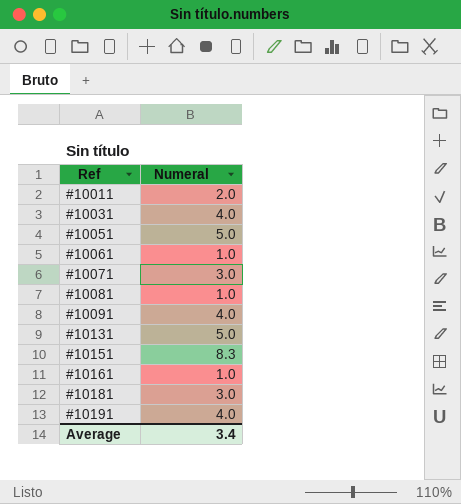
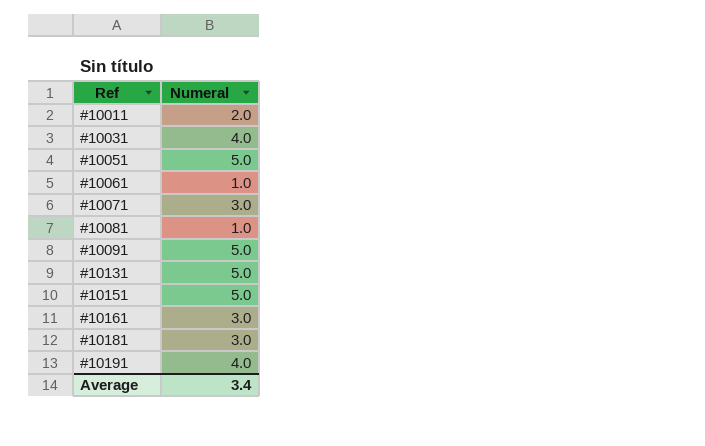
#10091 | Numeral: 4.0 -> 5.0
#10151 | Numeral: 8.3 -> 5.0
#10161 | Numeral: 1.0 -> 3.0

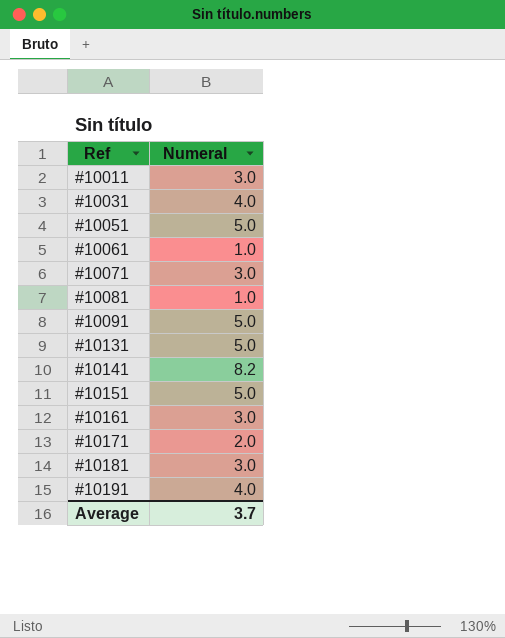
#10011 | Numeral: 2.0 -> 3.0
row #10141: none -> 8.2
row #10171: none -> 2.0
Average | Numeral: 3.4 -> 3.7

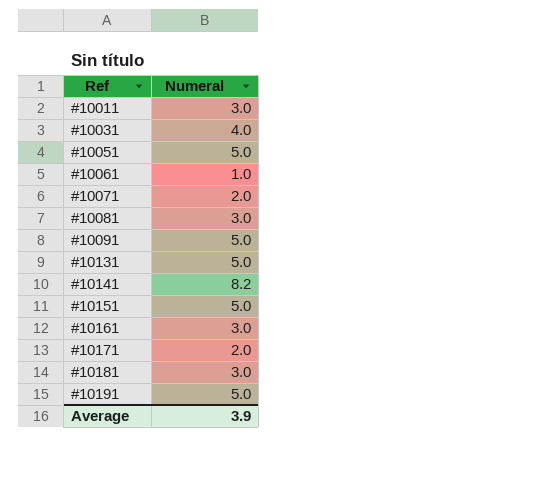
#10071 | Numeral: 3.0 -> 2.0
#10081 | Numeral: 1.0 -> 3.0
#10191 | Numeral: 4.0 -> 5.0
Average | Numeral: 3.7 -> 3.9

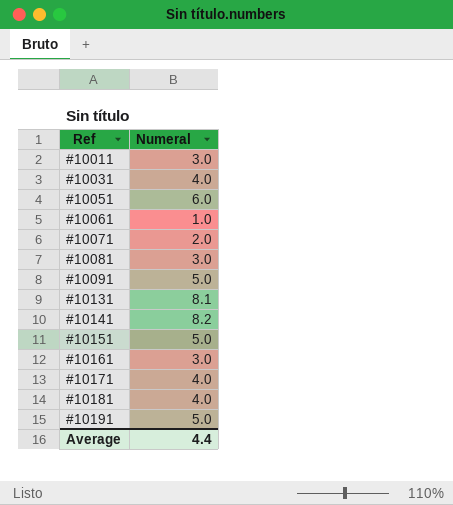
#10051 | Numeral: 5.0 -> 6.0
#10131 | Numeral: 5.0 -> 8.1
#10171 | Numeral: 2.0 -> 4.0
#10181 | Numeral: 3.0 -> 4.0
Average | Numeral: 3.9 -> 4.4

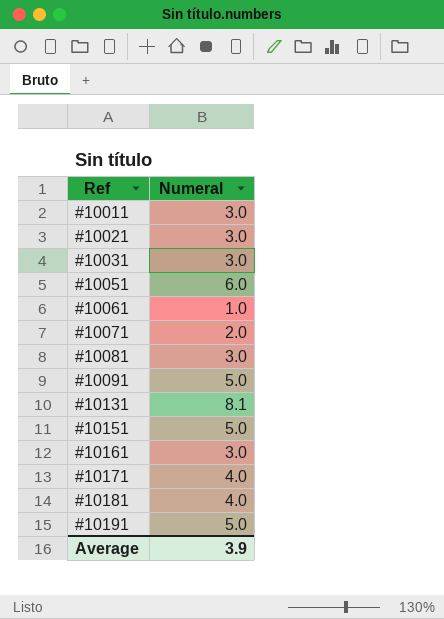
row #10141: 8.2 -> none
row #10021: none -> 3.0
#10031 | Numeral: 4.0 -> 3.0
Average | Numeral: 4.4 -> 3.9

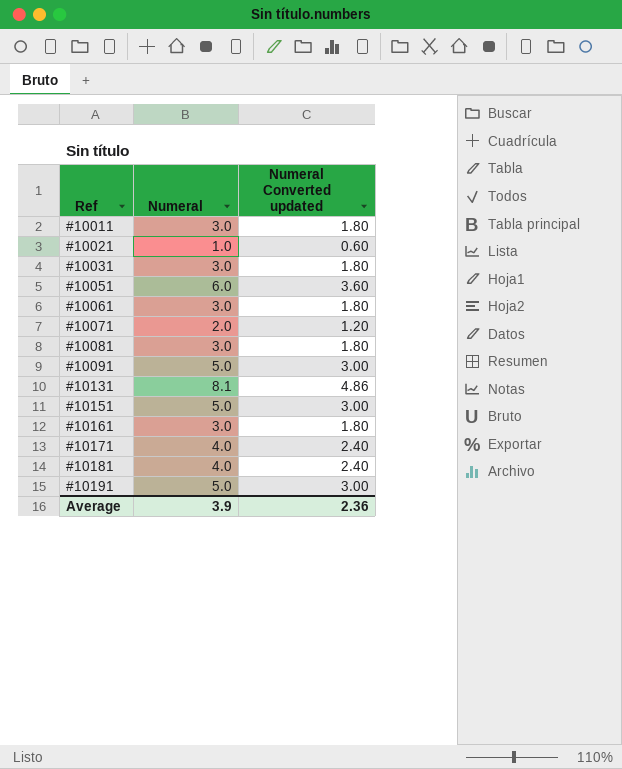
column Numeral Converted updated | formula: none -> [Numeral] * 0.6
#10021 | Numeral: 3.0 -> 1.0
#10061 | Numeral: 1.0 -> 3.0

